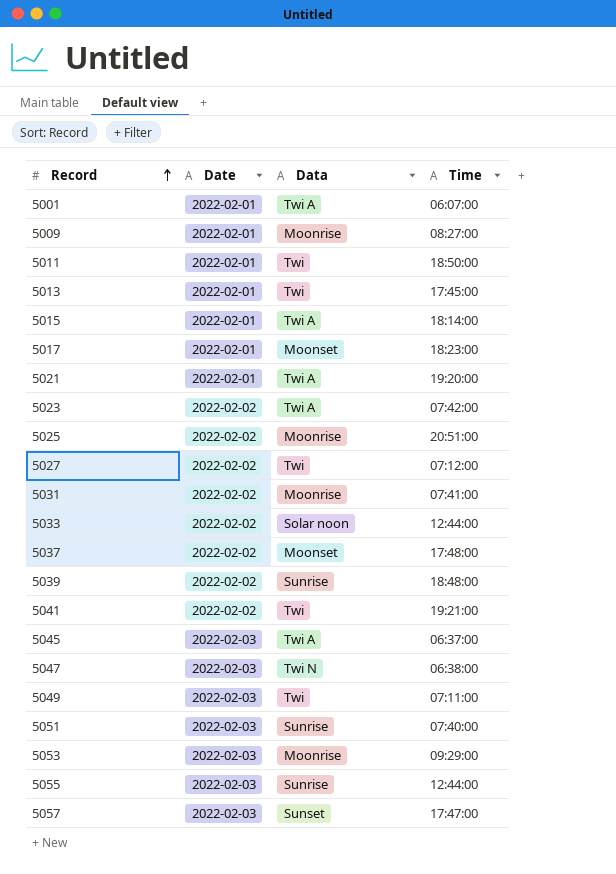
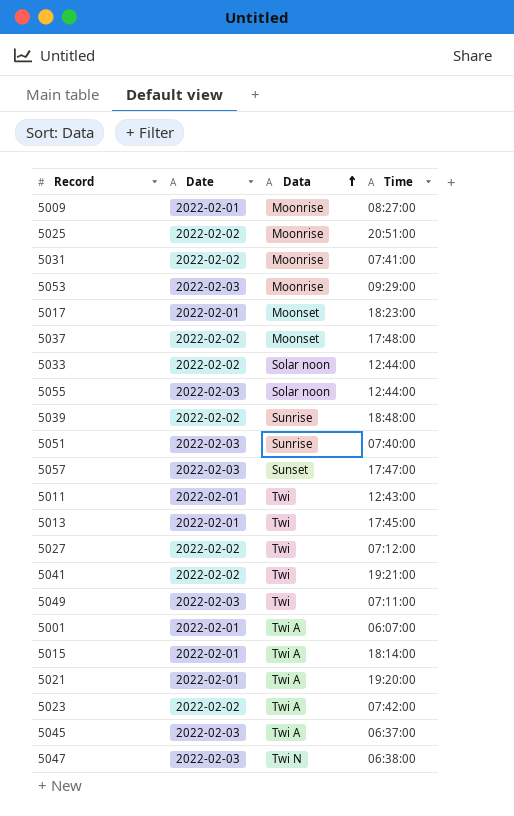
row order: Record ascending -> Data ascending
5055 | Data: Sunrise -> Solar noon
5011 | Time: 18:50:00 -> 12:43:00

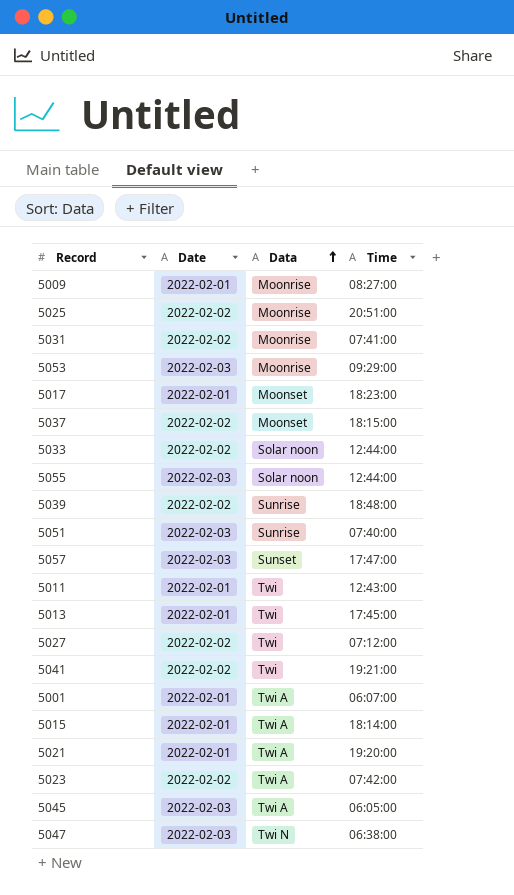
row 5049: 2022-02-03 | Twi | 07:11:00 -> none
5037 | Time: 17:48:00 -> 18:15:00
5045 | Time: 06:37:00 -> 06:05:00

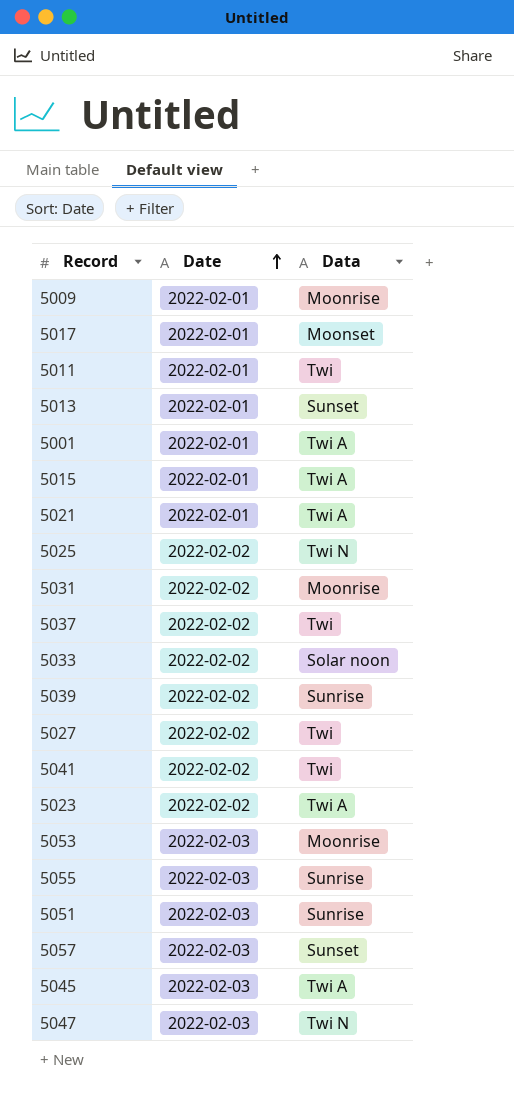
row order: Data ascending -> Date ascending
column Time | position: 4 -> none
5013 | Data: Twi -> Sunset
5025 | Data: Moonrise -> Twi N
5037 | Data: Moonset -> Twi
5055 | Data: Solar noon -> Sunrise

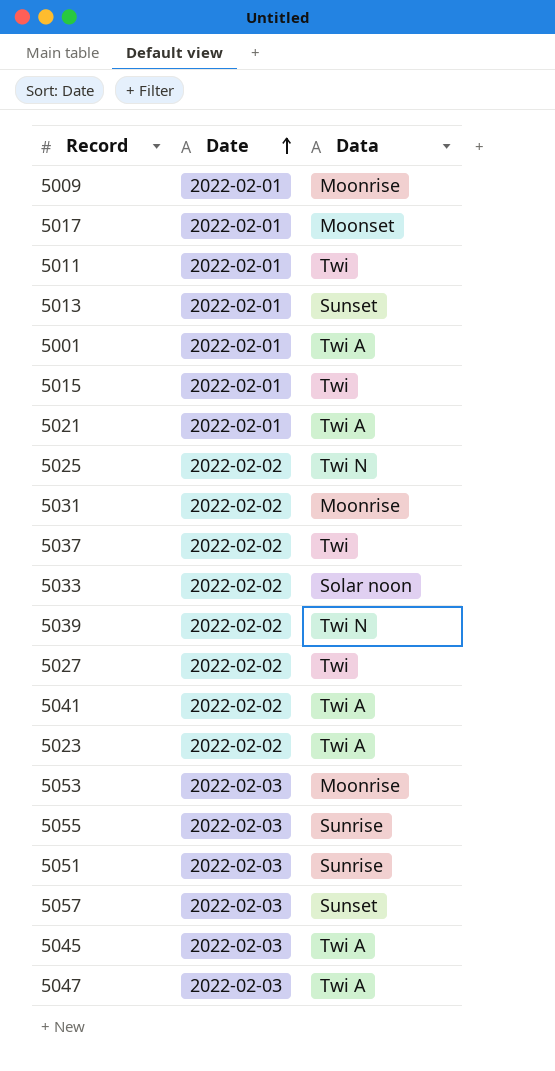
5015 | Data: Twi A -> Twi
5039 | Data: Sunrise -> Twi N
5041 | Data: Twi -> Twi A
5047 | Data: Twi N -> Twi A

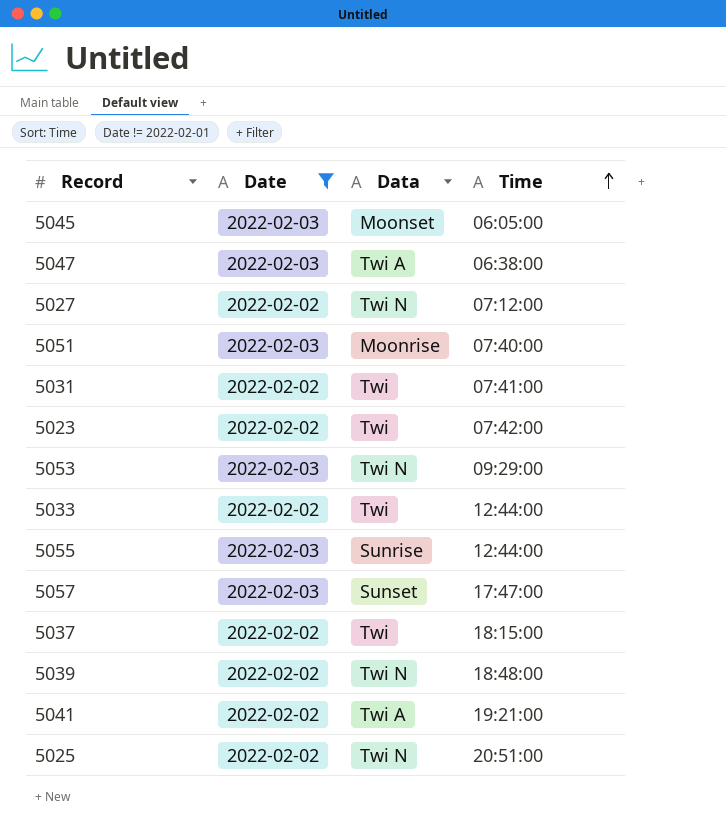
filter: none -> Date != 2022-02-01
row order: Date ascending -> Time ascending
column Time | position: none -> 4
5045 | Data: Twi A -> Moonset
5027 | Data: Twi -> Twi N
5051 | Data: Sunrise -> Moonrise
5031 | Data: Moonrise -> Twi
5023 | Data: Twi A -> Twi
5053 | Data: Moonrise -> Twi N
5033 | Data: Solar noon -> Twi

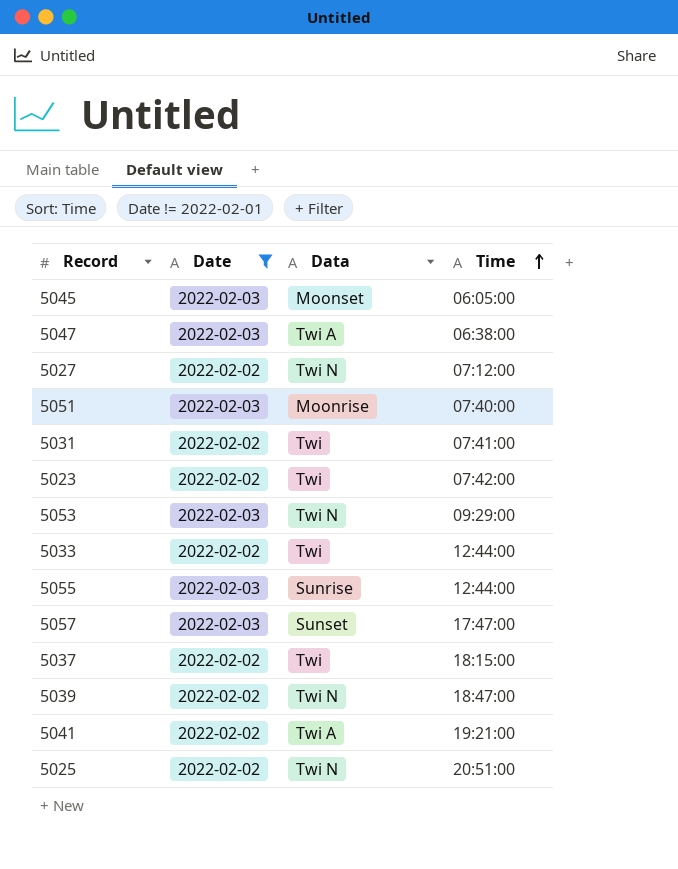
5039 | Time: 18:48:00 -> 18:47:00

